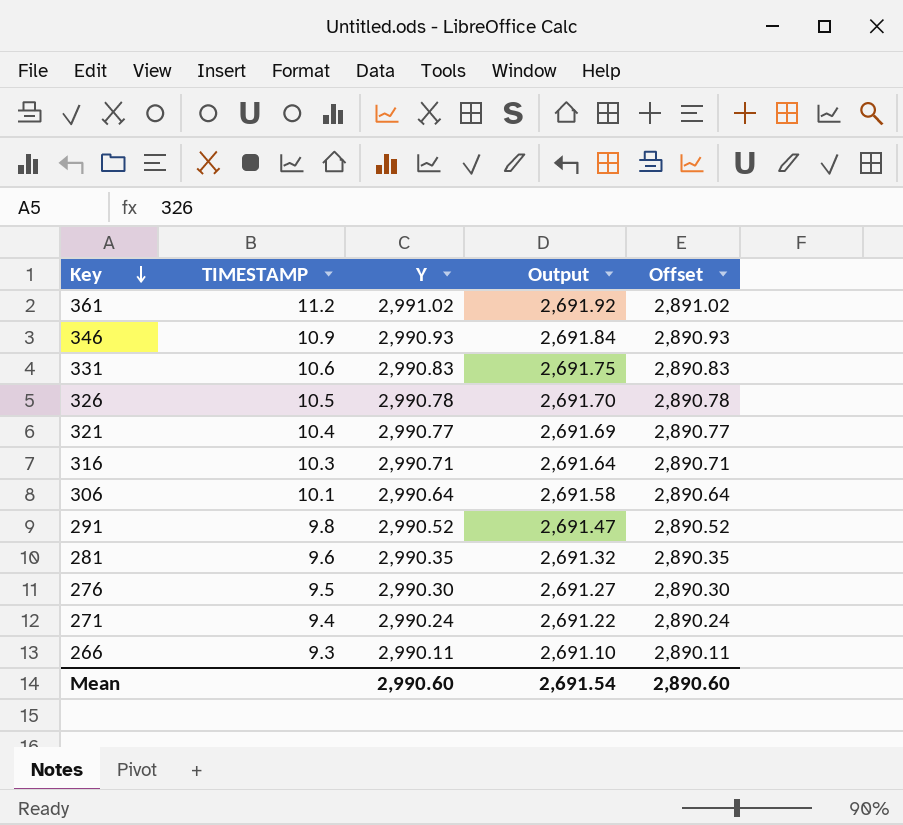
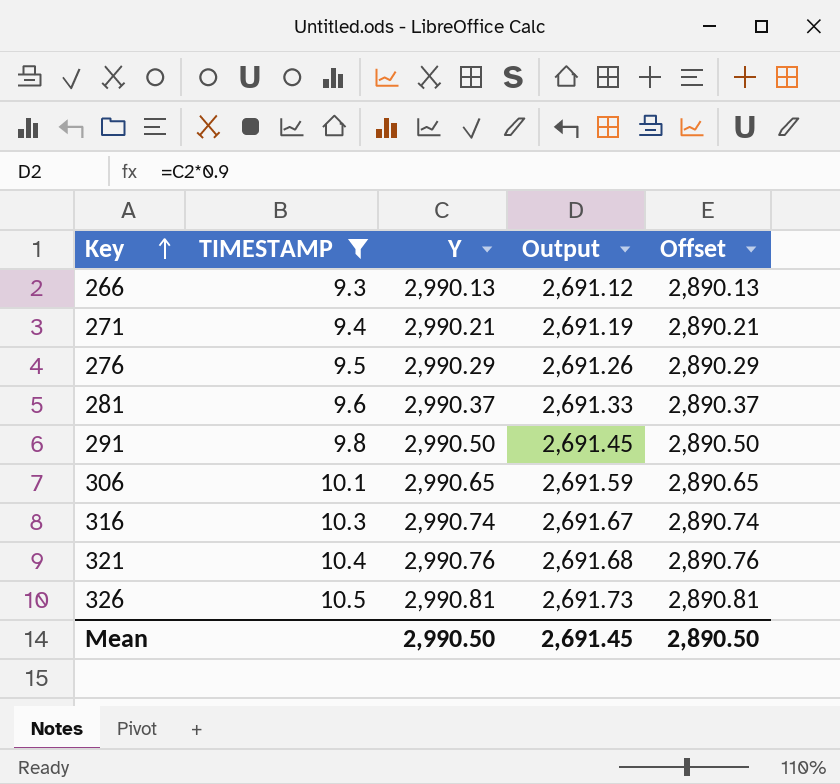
filter: none -> TIMESTAMP <= 10.5
row order: Key descending -> Key ascending
266 | Y: 2,990.11 -> 2,990.13
266 | Output: 2,691.10 -> 2,691.12
266 | Offset: 2,890.11 -> 2,890.13
271 | Y: 2,990.24 -> 2,990.21
271 | Output: 2,691.22 -> 2,691.19
271 | Offset: 2,890.24 -> 2,890.21
276 | Y: 2,990.30 -> 2,990.29
276 | Output: 2,691.27 -> 2,691.26
276 | Offset: 2,890.30 -> 2,890.29
281 | Y: 2,990.35 -> 2,990.37
281 | Output: 2,691.32 -> 2,691.33
281 | Offset: 2,890.35 -> 2,890.37
291 | Y: 2,990.52 -> 2,990.50
291 | Output: 2,691.47 -> 2,691.45
291 | Offset: 2,890.52 -> 2,890.50
306 | Y: 2,990.64 -> 2,990.65
306 | Output: 2,691.58 -> 2,691.59
306 | Offset: 2,890.64 -> 2,890.65
316 | Y: 2,990.71 -> 2,990.74
316 | Output: 2,691.64 -> 2,691.67
316 | Offset: 2,890.71 -> 2,890.74
321 | Y: 2,990.77 -> 2,990.76
321 | Output: 2,691.69 -> 2,691.68
321 | Offset: 2,890.77 -> 2,890.76
326 | Y: 2,990.78 -> 2,990.81
326 | Output: 2,691.70 -> 2,691.73
326 | Offset: 2,890.78 -> 2,890.81
Mean | Y: 2,990.60 -> 2,990.50
Mean | Output: 2,691.54 -> 2,691.45
Mean | Offset: 2,890.60 -> 2,890.50

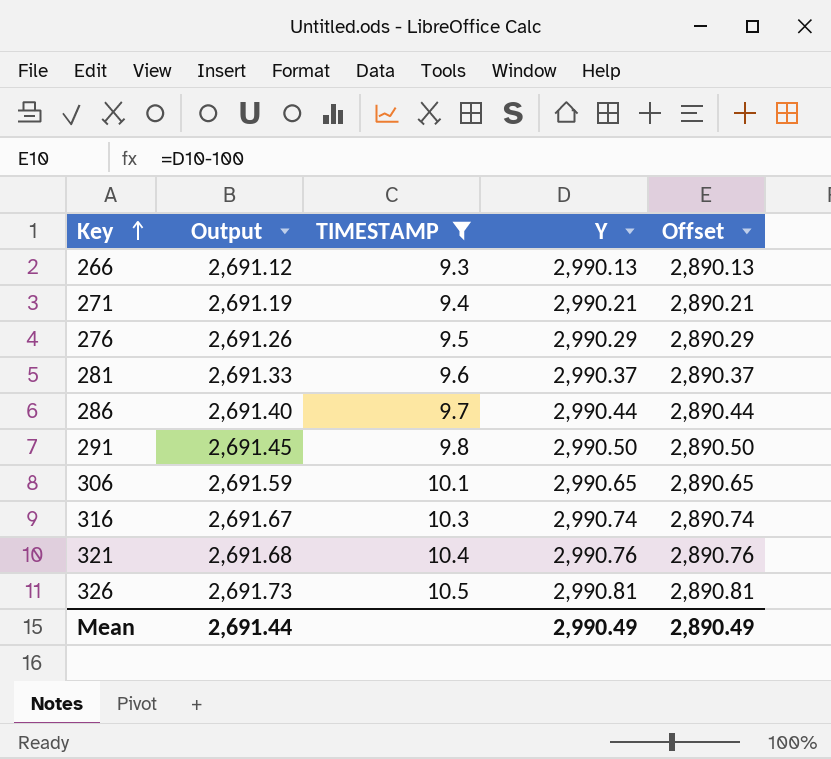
column Output | position: 4 -> 2
row 286: none -> 2,691.40 | 9.7 | 2,990.44 | 2,890.44
Mean | Output: 2,691.45 -> 2,691.44
Mean | Y: 2,990.50 -> 2,990.49
Mean | Offset: 2,890.50 -> 2,890.49

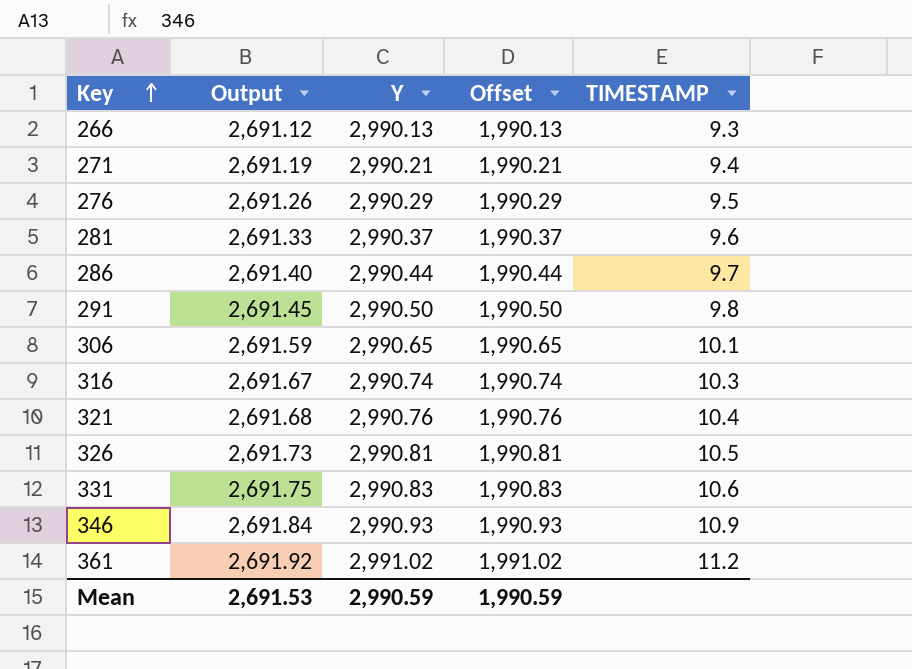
filter: TIMESTAMP <= 10.5 -> none
column Offset | formula: [Y] - 100 -> [Y] - 1000
column TIMESTAMP | position: 3 -> 5
Mean | Output: 2,691.44 -> 2,691.53
Mean | Y: 2,990.49 -> 2,990.59
Mean | Offset: 2,890.49 -> 1,990.59

